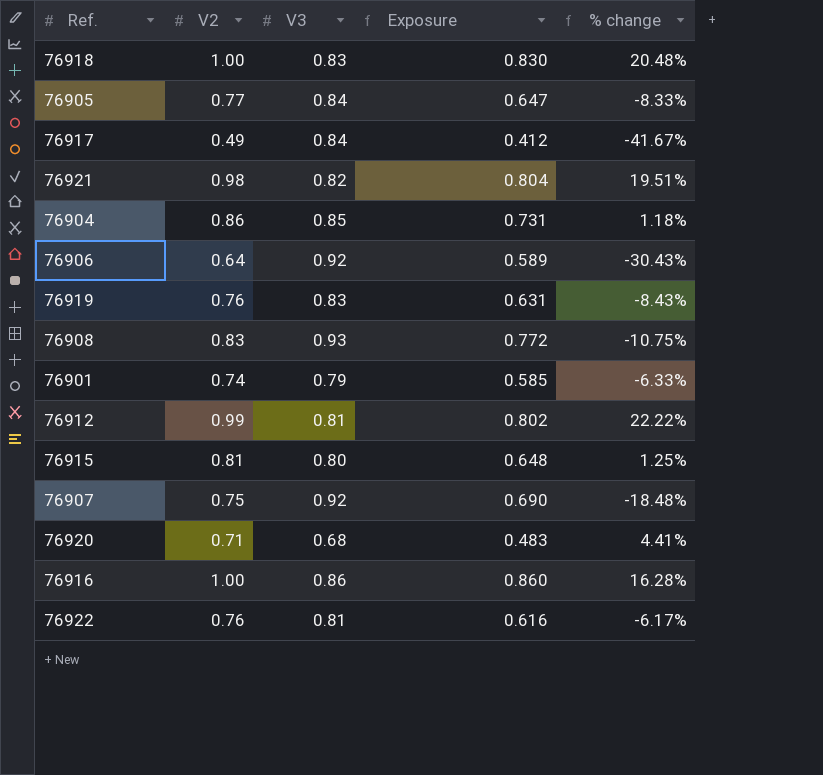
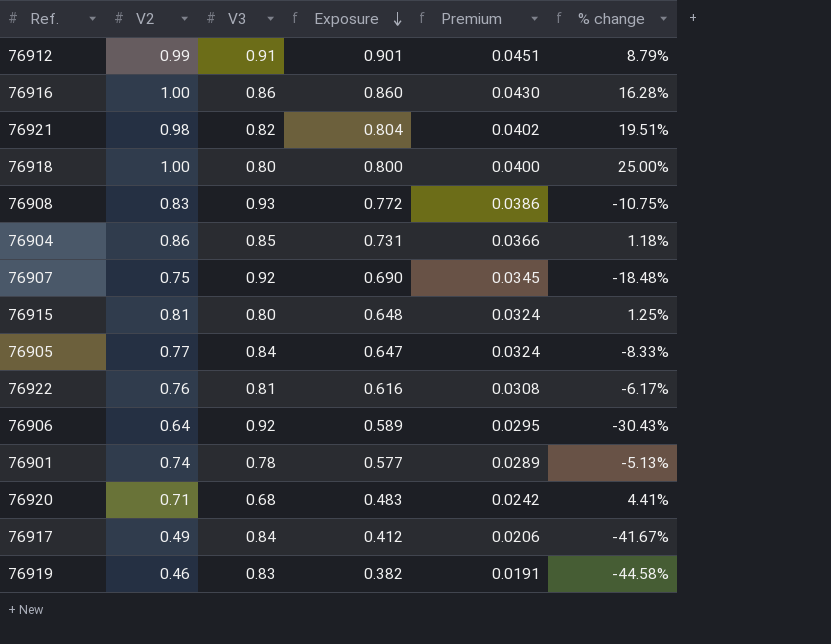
row order: none -> Exposure descending
column Premium | formula: none -> [Exposure] * 0.05
76912 | V3: 0.81 -> 0.91
76912 | Exposure: 0.802 -> 0.901
76912 | % change: 22.22% -> 8.79%
76918 | V3: 0.83 -> 0.80
76918 | Exposure: 0.830 -> 0.800
76918 | % change: 20.48% -> 25.00%
76901 | V3: 0.79 -> 0.78
76901 | Exposure: 0.585 -> 0.577
76901 | % change: -6.33% -> -5.13%
76919 | V2: 0.76 -> 0.46
76919 | Exposure: 0.631 -> 0.382
76919 | % change: -8.43% -> -44.58%

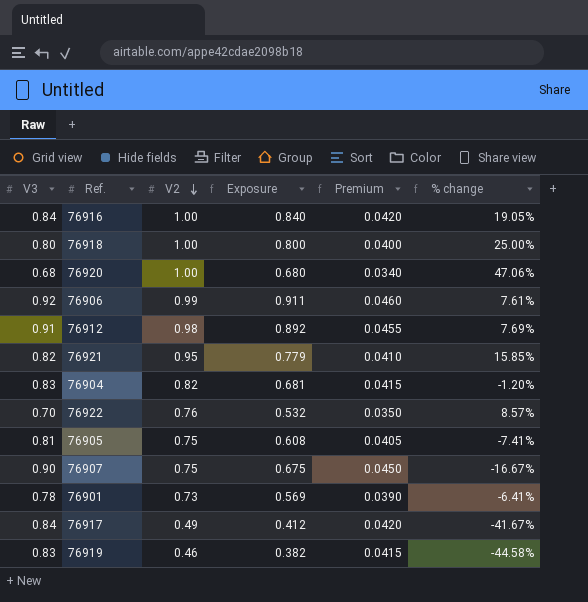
row order: Exposure descending -> V2 descending
column V3 | position: 3 -> 1
column Premium | formula: [Exposure] * 0.05 -> [V3] * 0.05
row 76908: 0.83 | 0.93 | 0.772 | 0.0386 | -10.75% -> none
row 76915: 0.81 | 0.80 | 0.648 | 0.0324 | 1.25% -> none
76916 | V3: 0.86 -> 0.84
76916 | Exposure: 0.860 -> 0.840
76916 | % change: 16.28% -> 19.05%
76920 | V2: 0.71 -> 1.00
76920 | Exposure: 0.483 -> 0.680
76920 | % change: 4.41% -> 47.06%
76906 | V2: 0.64 -> 0.99
76906 | Exposure: 0.589 -> 0.911
76906 | % change: -30.43% -> 7.61%
76912 | V2: 0.99 -> 0.98
76912 | Exposure: 0.901 -> 0.892
76912 | % change: 8.79% -> 7.69%
76921 | V2: 0.98 -> 0.95
76921 | Exposure: 0.804 -> 0.779
76921 | % change: 19.51% -> 15.85%
76904 | V3: 0.85 -> 0.83
76904 | V2: 0.86 -> 0.82
76904 | Exposure: 0.731 -> 0.681
76904 | % change: 1.18% -> -1.20%
76922 | V3: 0.81 -> 0.70
76922 | Exposure: 0.616 -> 0.532
76922 | % change: -6.17% -> 8.57%
76905 | V3: 0.84 -> 0.81
76905 | V2: 0.77 -> 0.75
76905 | Exposure: 0.647 -> 0.608
76905 | % change: -8.33% -> -7.41%
76907 | V3: 0.92 -> 0.90
76907 | Exposure: 0.690 -> 0.675
76907 | % change: -18.48% -> -16.67%
76901 | V2: 0.74 -> 0.73
76901 | Exposure: 0.577 -> 0.569
76901 | % change: -5.13% -> -6.41%

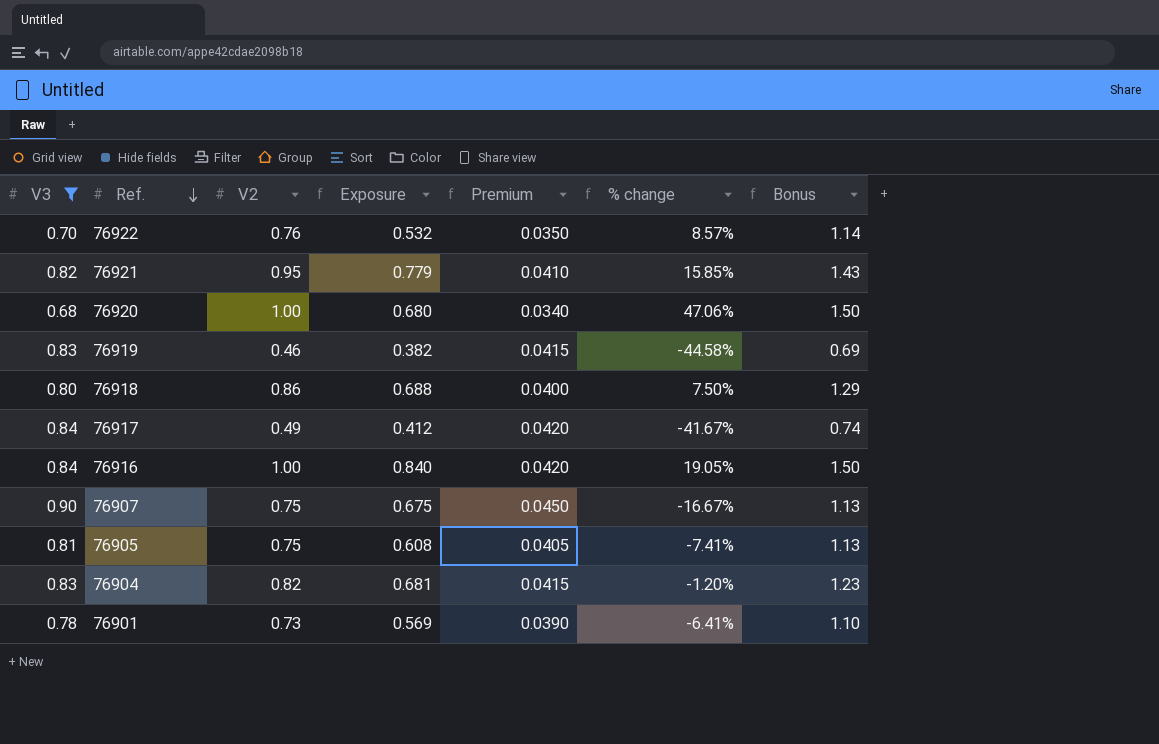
filter: none -> V3 <= 0.90
row order: V2 descending -> Ref. descending
column Bonus | formula: none -> [V2] * 1.5
76918 | V2: 1.00 -> 0.86
76918 | Exposure: 0.800 -> 0.688
76918 | % change: 25.00% -> 7.50%

